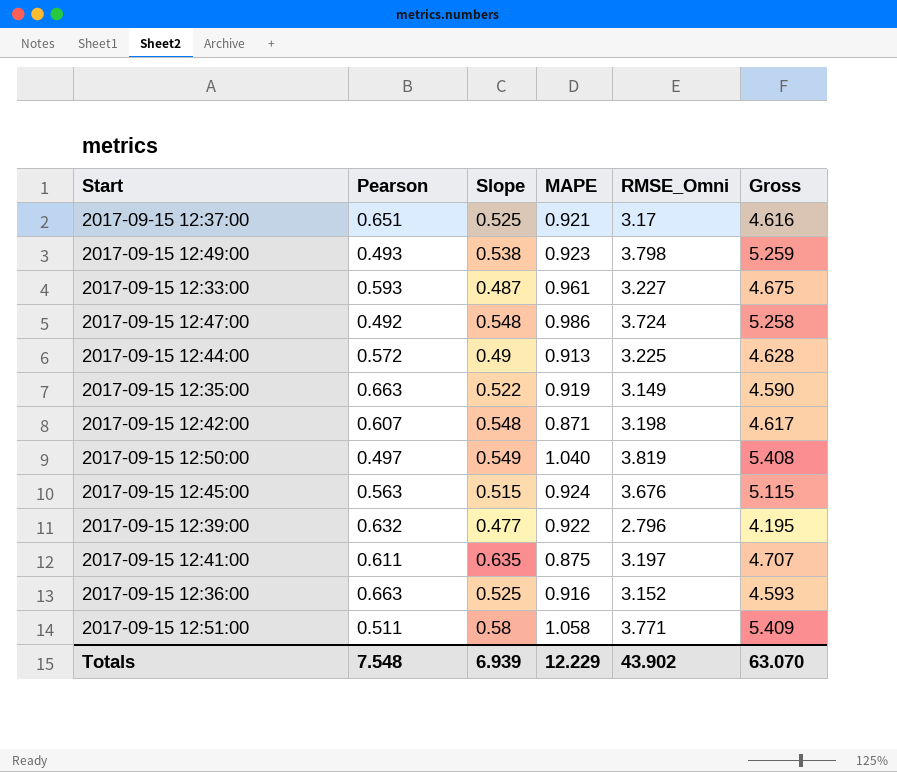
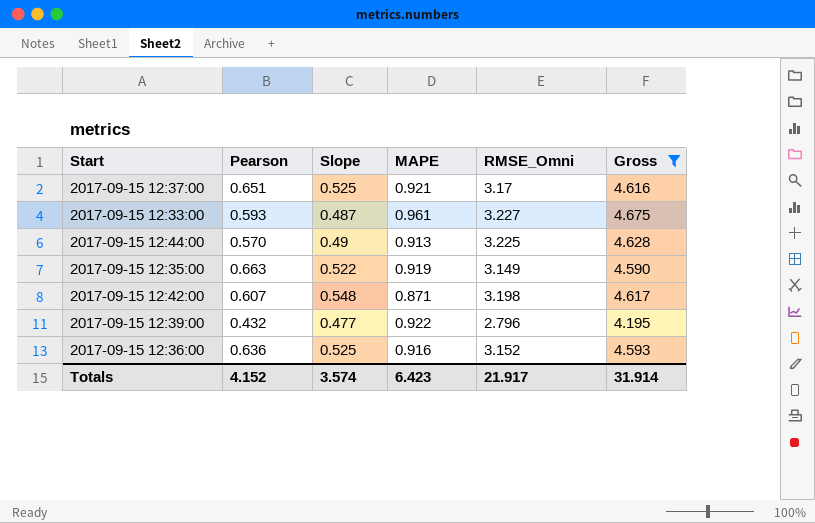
filter: none -> Gross <= 4.675
2017-09-15 12:44:00 | Pearson: 0.572 -> 0.570
2017-09-15 12:39:00 | Pearson: 0.632 -> 0.432
2017-09-15 12:36:00 | Pearson: 0.663 -> 0.636
Totals | Pearson: 7.548 -> 4.152
Totals | Slope: 6.939 -> 3.574
Totals | MAPE: 12.229 -> 6.423
Totals | RMSE_Omni: 43.902 -> 21.917
Totals | Gross: 63.070 -> 31.914

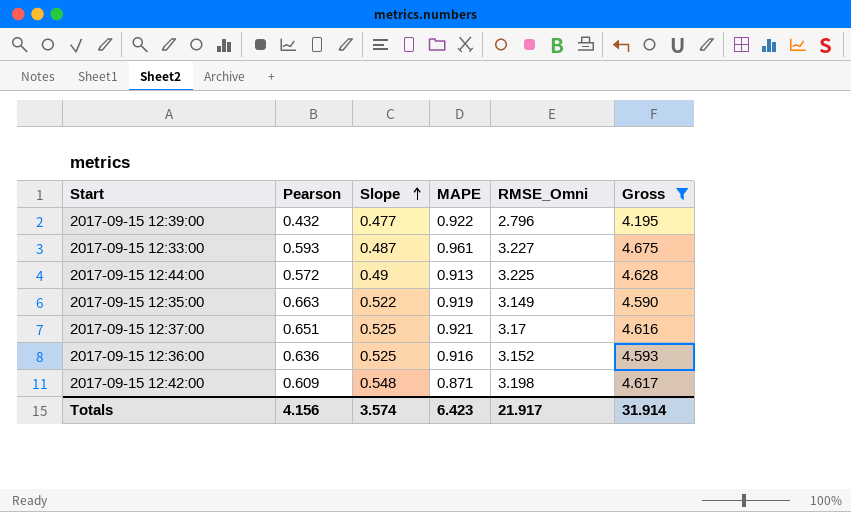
row order: none -> Slope ascending
2017-09-15 12:44:00 | Pearson: 0.570 -> 0.572
2017-09-15 12:42:00 | Pearson: 0.607 -> 0.609
Totals | Pearson: 4.152 -> 4.156

